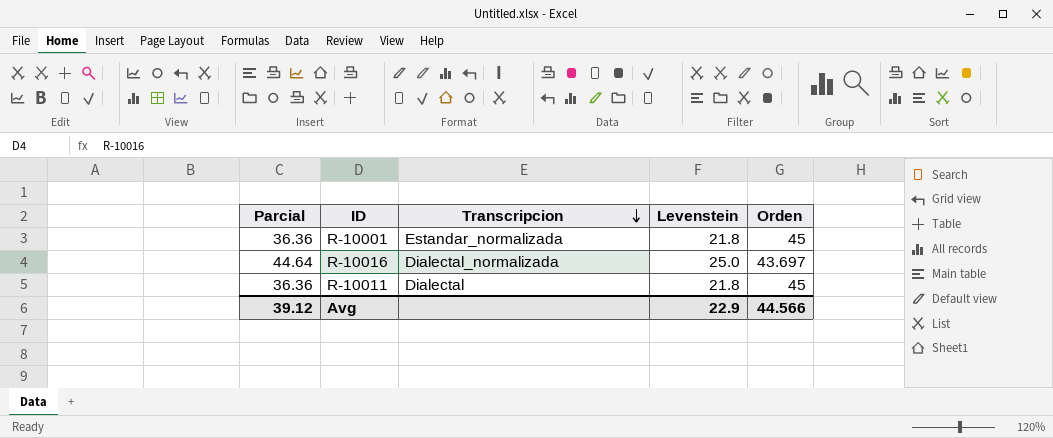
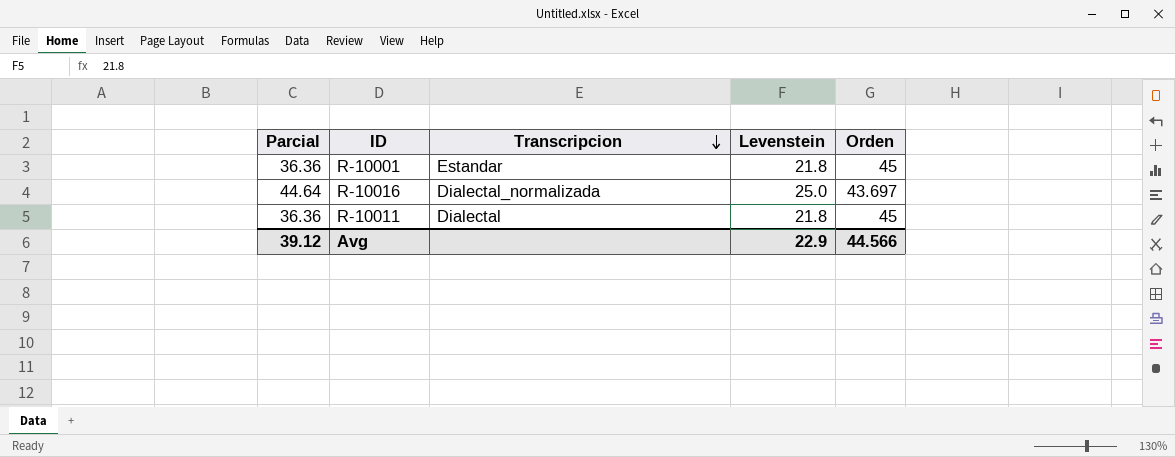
R-10001 | Transcripcion: Estandar_normalizada -> Estandar

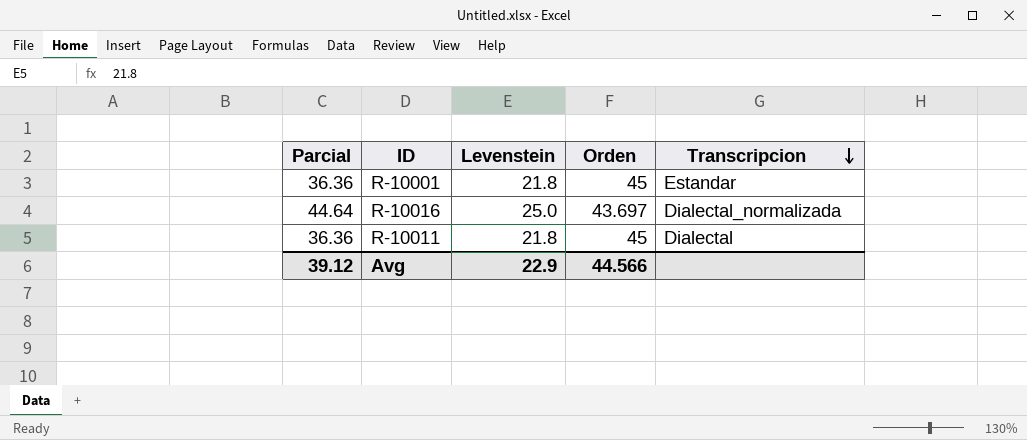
column Transcripcion | position: 3 -> 5

